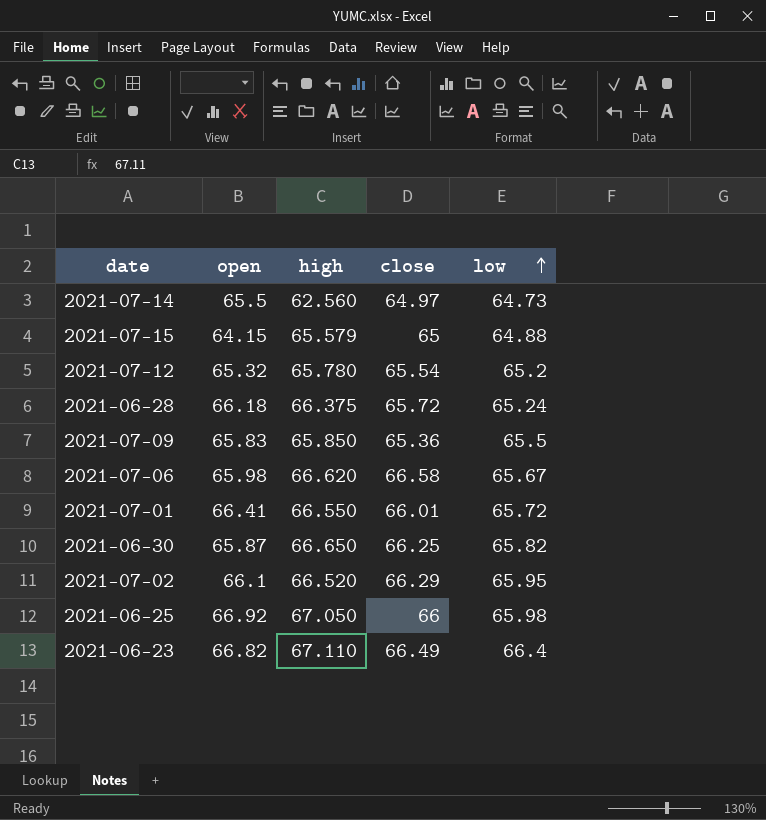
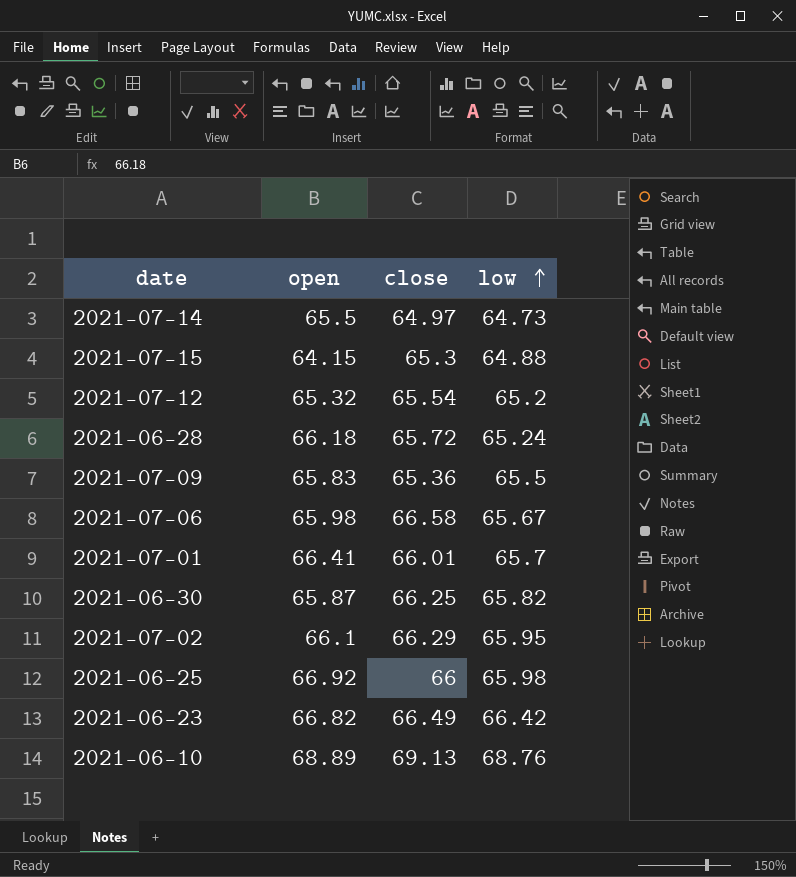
column high | position: 3 -> none
2021-07-15 | close: 65 -> 65.3
2021-07-01 | low: 65.72 -> 65.7
2021-06-23 | low: 66.4 -> 66.42
row 2021-06-10: none -> 68.89 | 69.13 | 68.76

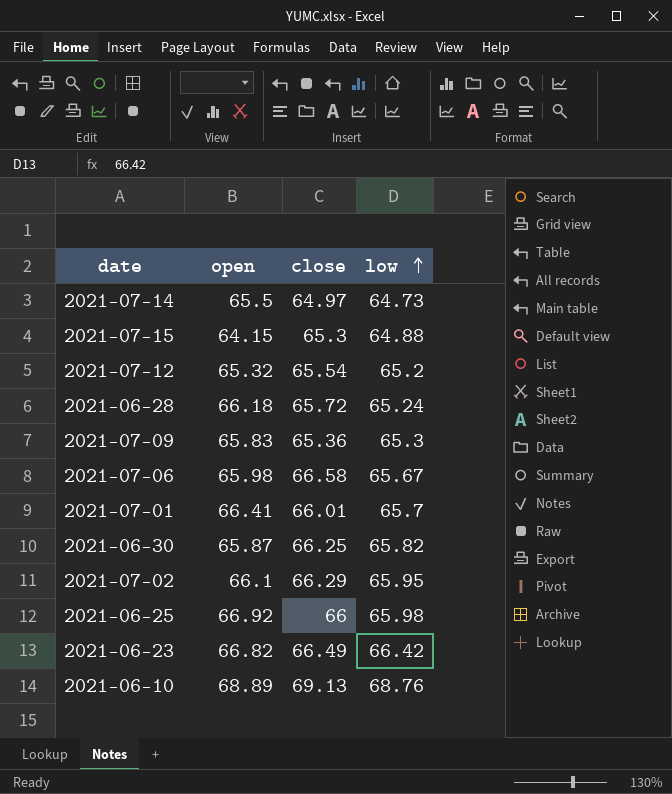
2021-07-09 | low: 65.5 -> 65.3

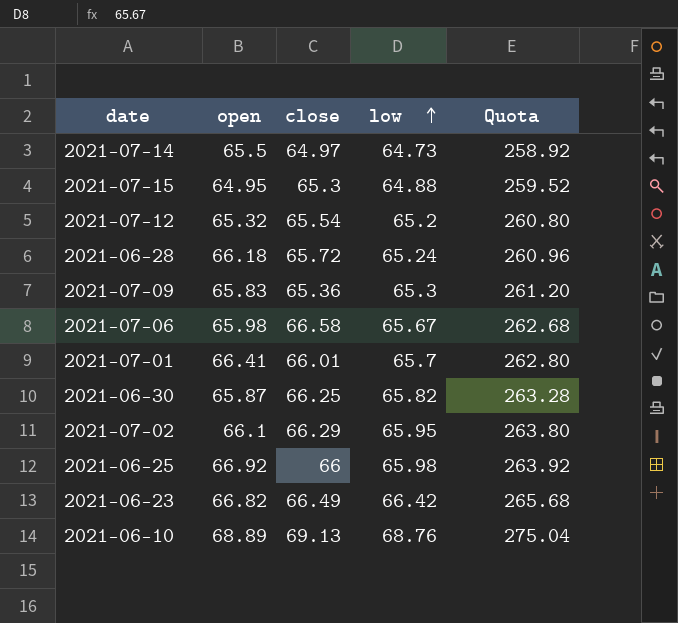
column Quota | formula: none -> [low] * 4
2021-07-15 | open: 64.15 -> 64.95

